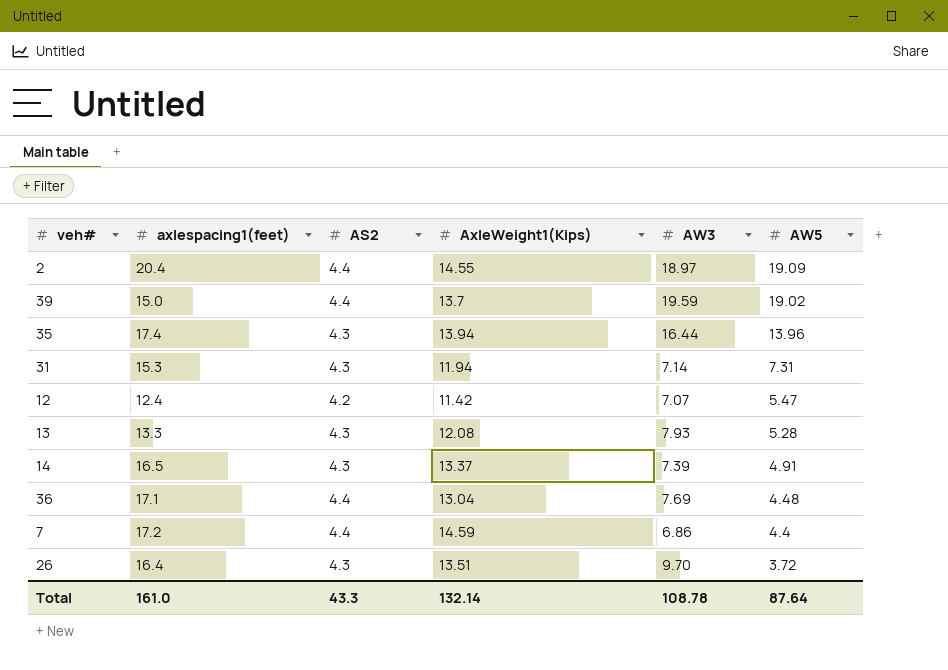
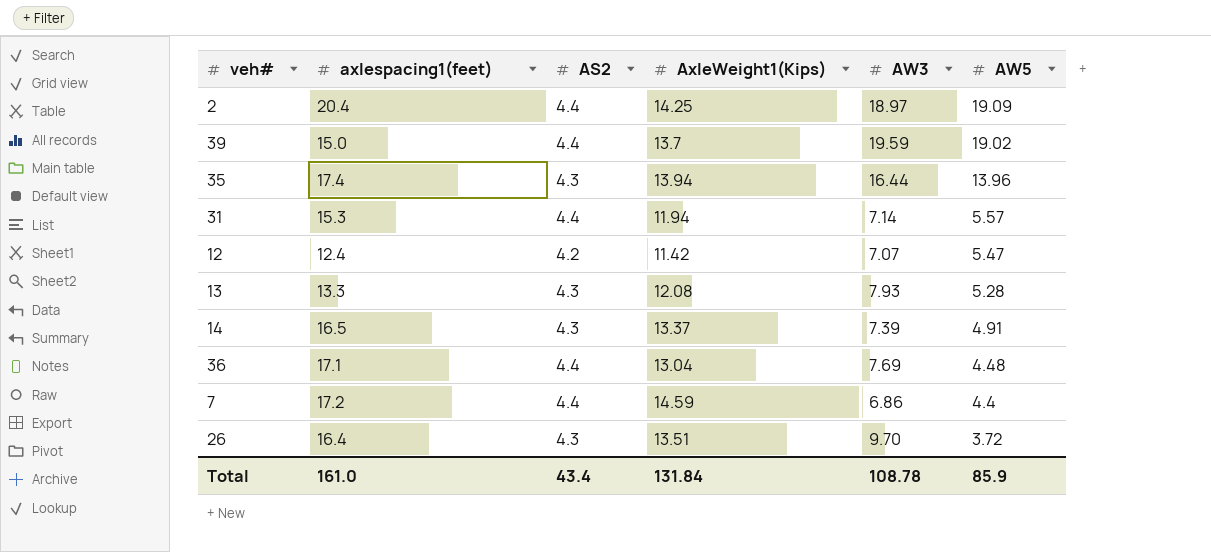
2 | AxleWeight1(Kips): 14.55 -> 14.25
31 | AS2: 4.3 -> 4.4
31 | AW5: 7.31 -> 5.57
Total | AS2: 43.3 -> 43.4
Total | AxleWeight1(Kips): 132.14 -> 131.84
Total | AW5: 87.64 -> 85.9

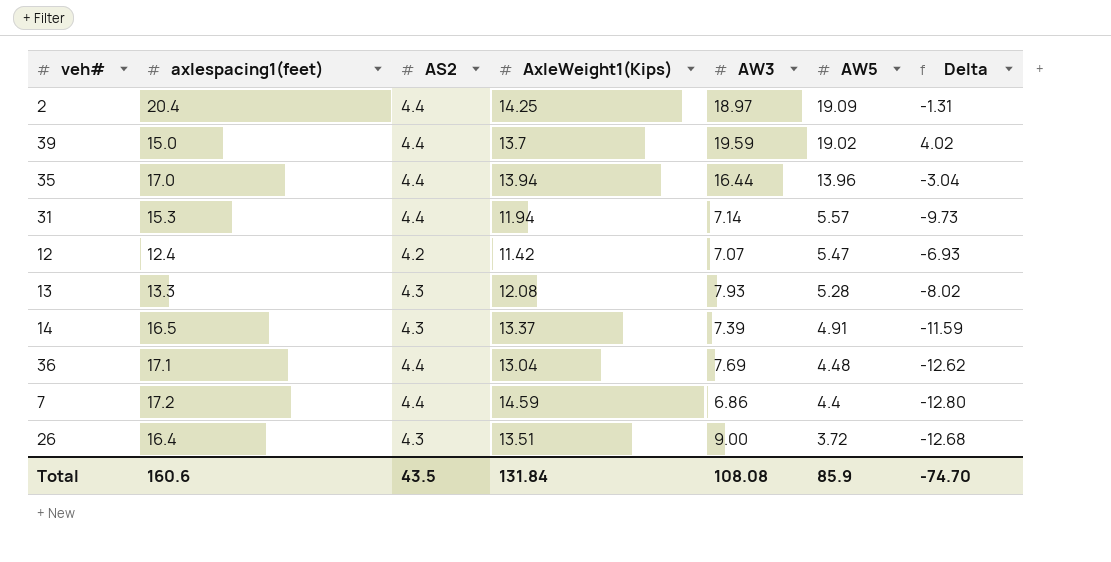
column Delta | formula: none -> [AW5] - [axlespacing1(feet)]
35 | axlespacing1(feet): 17.4 -> 17.0
35 | AS2: 4.3 -> 4.4
26 | AW3: 9.70 -> 9.00
Total | axlespacing1(feet): 161.0 -> 160.6
Total | AS2: 43.4 -> 43.5
Total | AW3: 108.78 -> 108.08

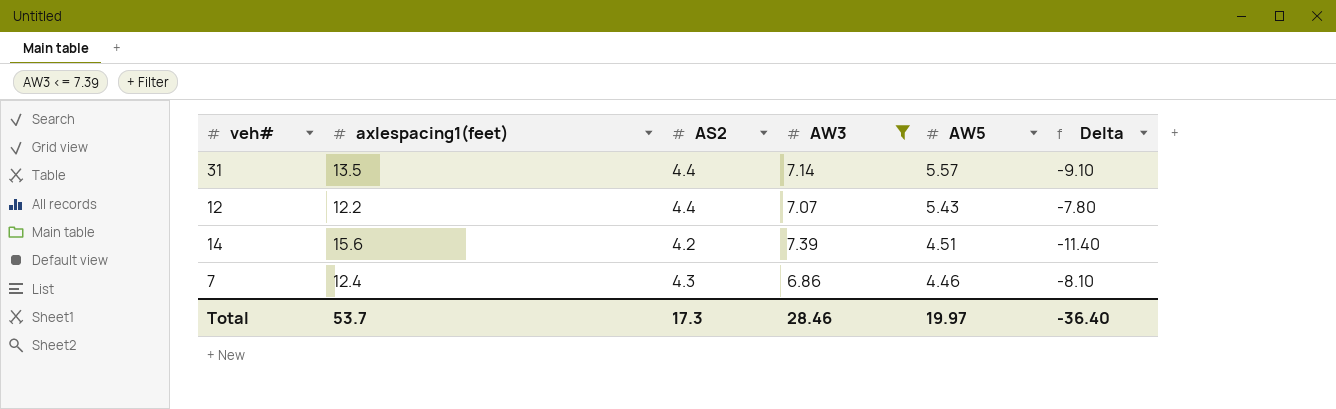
filter: none -> AW3 <= 7.39
column AxleWeight1(Kips) | position: 4 -> none
column Delta | formula: [AW5] - [axlespacing1(feet)] -> [AS2] - [axlespacing1(feet)]
31 | axlespacing1(feet): 15.3 -> 13.5
12 | axlespacing1(feet): 12.4 -> 12.2
12 | AS2: 4.2 -> 4.4
12 | AW5: 5.47 -> 5.43
14 | axlespacing1(feet): 16.5 -> 15.6
14 | AS2: 4.3 -> 4.2
14 | AW5: 4.91 -> 4.51
7 | axlespacing1(feet): 17.2 -> 12.4
7 | AS2: 4.4 -> 4.3
7 | AW5: 4.4 -> 4.46
Total | axlespacing1(feet): 160.6 -> 53.7
Total | AS2: 43.5 -> 17.3
Total | AW3: 108.08 -> 28.46
Total | AW5: 85.9 -> 19.97
Total | Delta: -74.70 -> -36.40

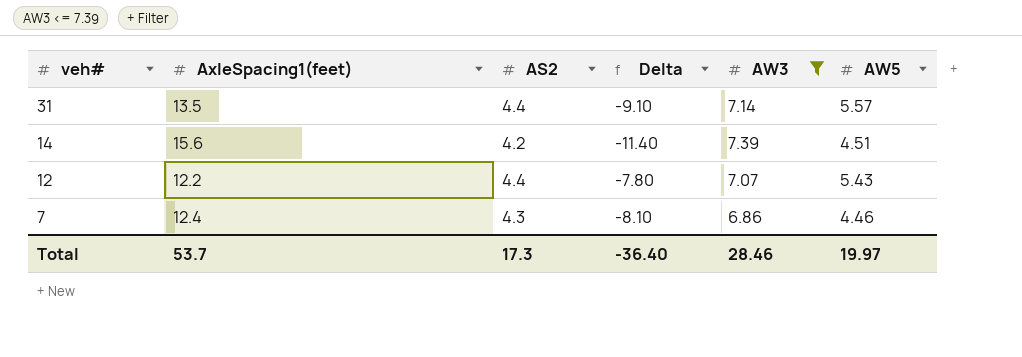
row order: AW5 descending -> veh# descending
column name: axlespacing1(feet) -> AxleSpacing1(feet)
column Delta | position: 6 -> 4

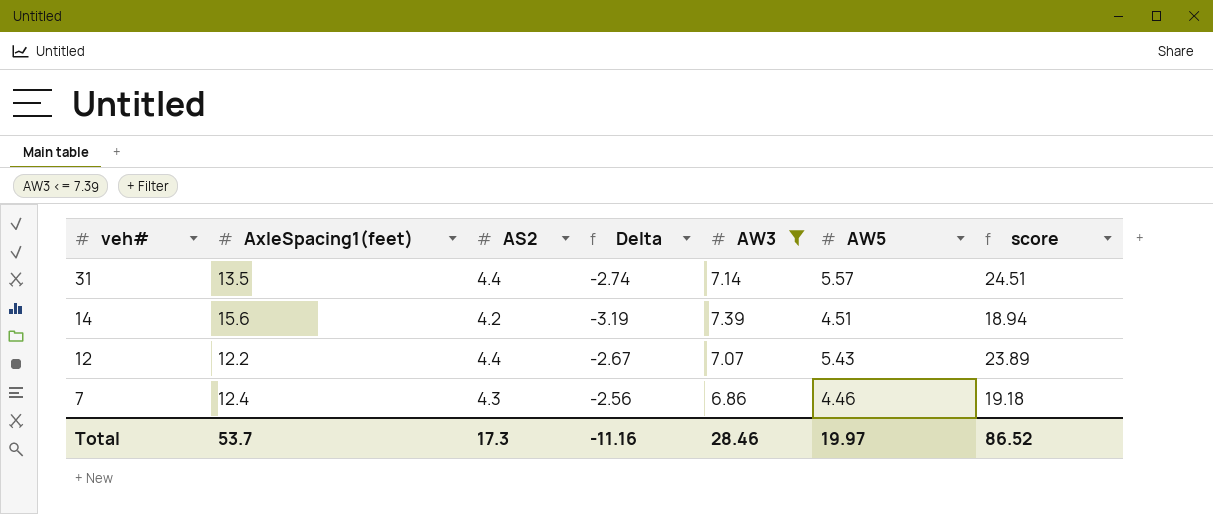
column Delta | formula: [AS2] - [AxleSpacing1(feet)] -> [AS2] - [AW3]
column score | formula: none -> [AS2] * [AW5]
Total | Delta: -36.40 -> -11.16

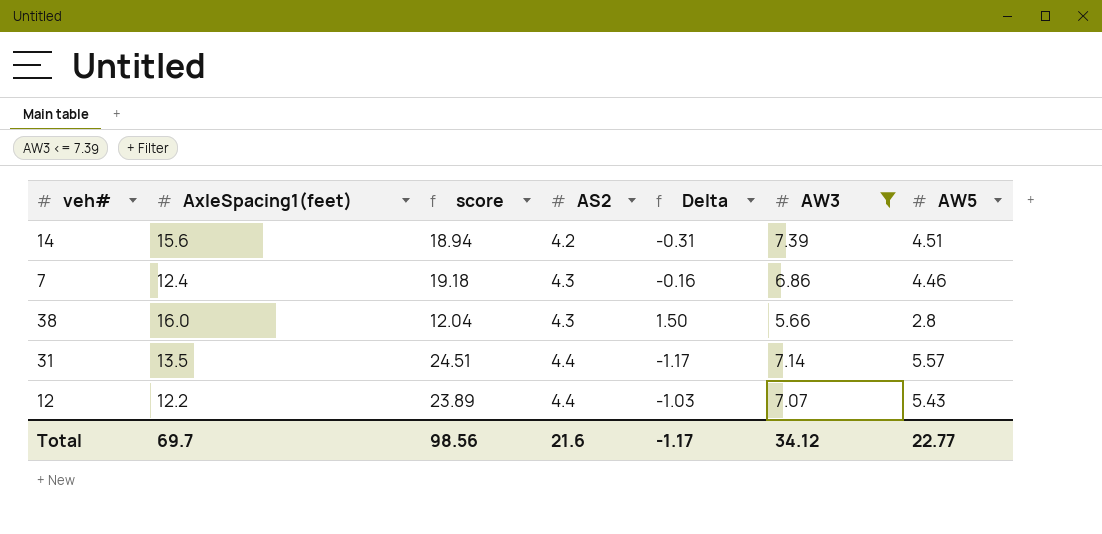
row order: veh# descending -> AS2 ascending
column score | position: 7 -> 3
column Delta | formula: [AS2] - [AW3] -> [AS2] - [AW5]
row 38: none -> 16.0 | 12.04 | 4.3 | 1.50 | 5.66 | 2.8
Total | AxleSpacing1(feet): 53.7 -> 69.7
Total | score: 86.52 -> 98.56
Total | AS2: 17.3 -> 21.6
Total | Delta: -11.16 -> -1.17
Total | AW3: 28.46 -> 34.12
Total | AW5: 19.97 -> 22.77

